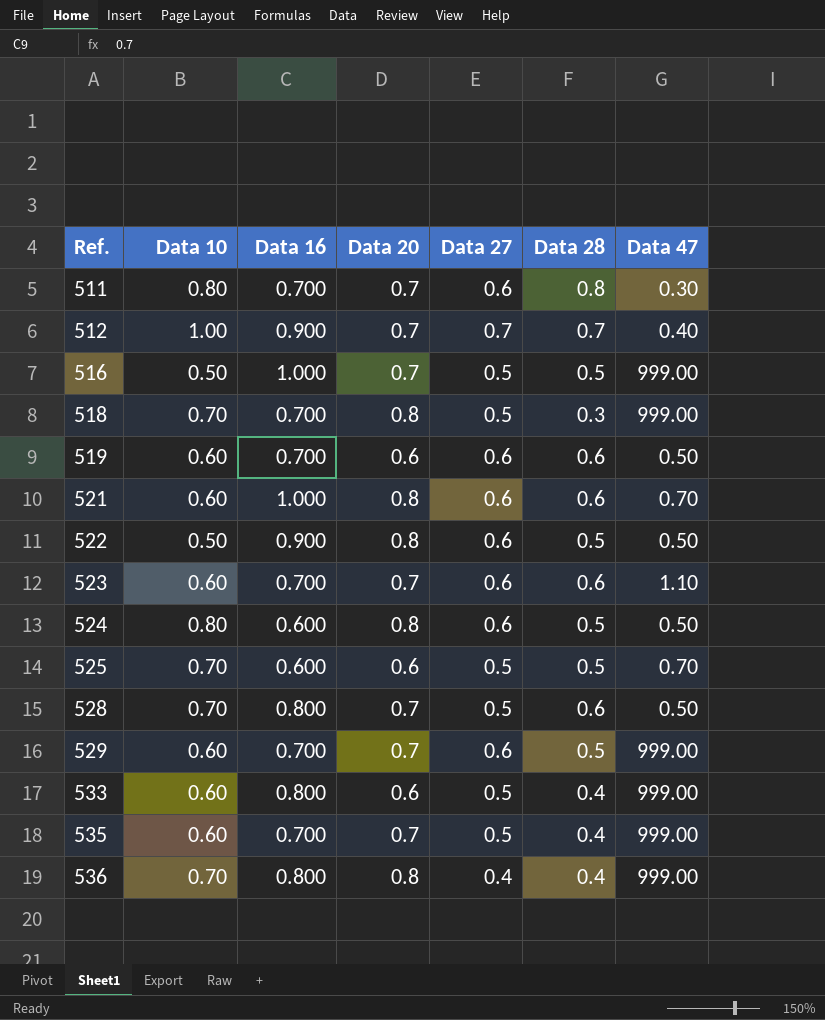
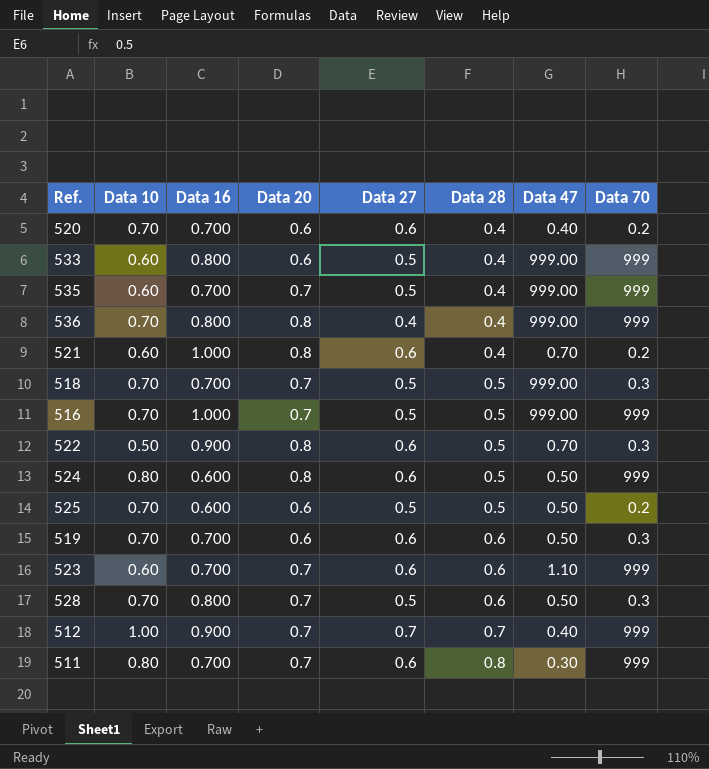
row order: Ref. ascending -> Data 28 ascending
column Data 70 | position: none -> 8
row 529: 0.60 | 0.700 | 0.7 | 0.6 | 0.5 | 999.00 -> none
row 520: none -> 0.70 | 0.700 | 0.6 | 0.6 | 0.4 | 0.40 | 0.2
521 | Data 28: 0.6 -> 0.4
518 | Data 20: 0.8 -> 0.7
518 | Data 28: 0.3 -> 0.5
516 | Data 10: 0.50 -> 0.70
522 | Data 47: 0.50 -> 0.70
525 | Data 47: 0.70 -> 0.50
519 | Data 10: 0.60 -> 0.70

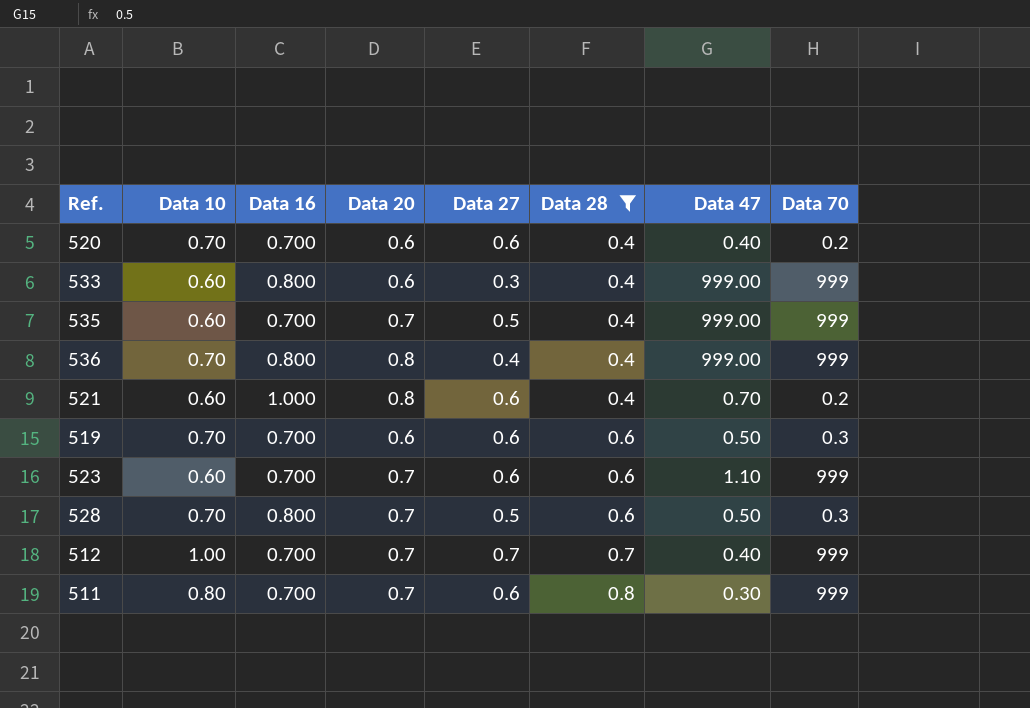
filter: none -> Data 28 != 0.5
533 | Data 27: 0.5 -> 0.3
512 | Data 16: 0.900 -> 0.700

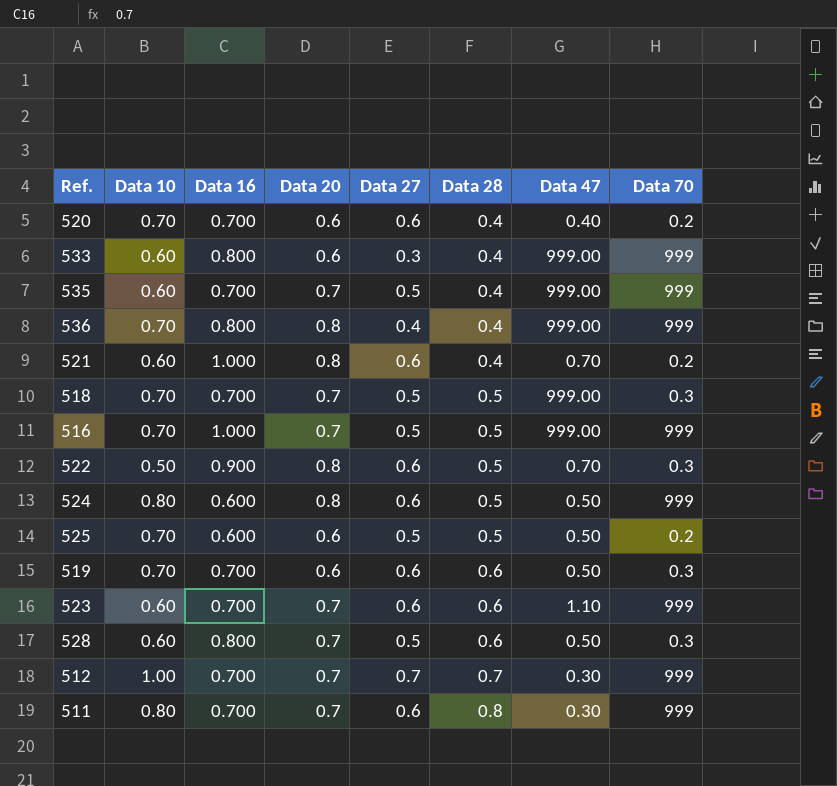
filter: Data 28 != 0.5 -> none
528 | Data 10: 0.70 -> 0.60
512 | Data 47: 0.40 -> 0.30

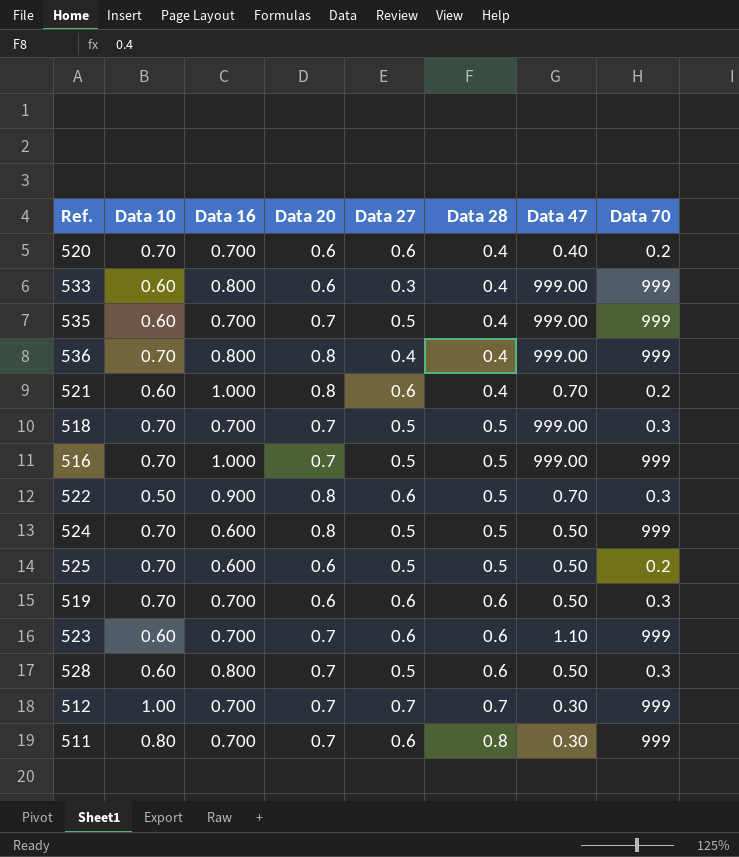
524 | Data 10: 0.80 -> 0.70
524 | Data 27: 0.6 -> 0.5

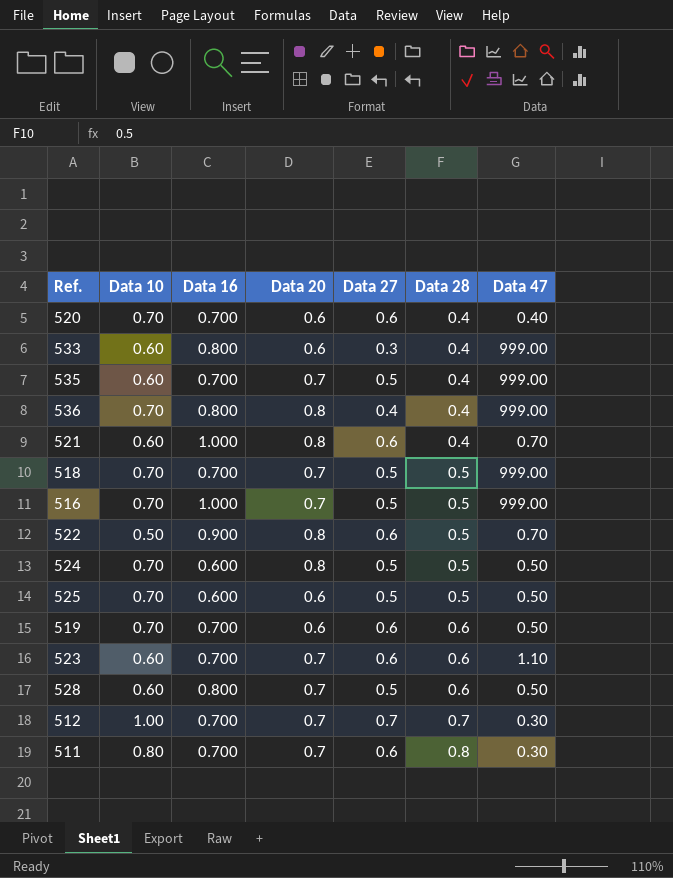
column Data 70 | position: 8 -> none

